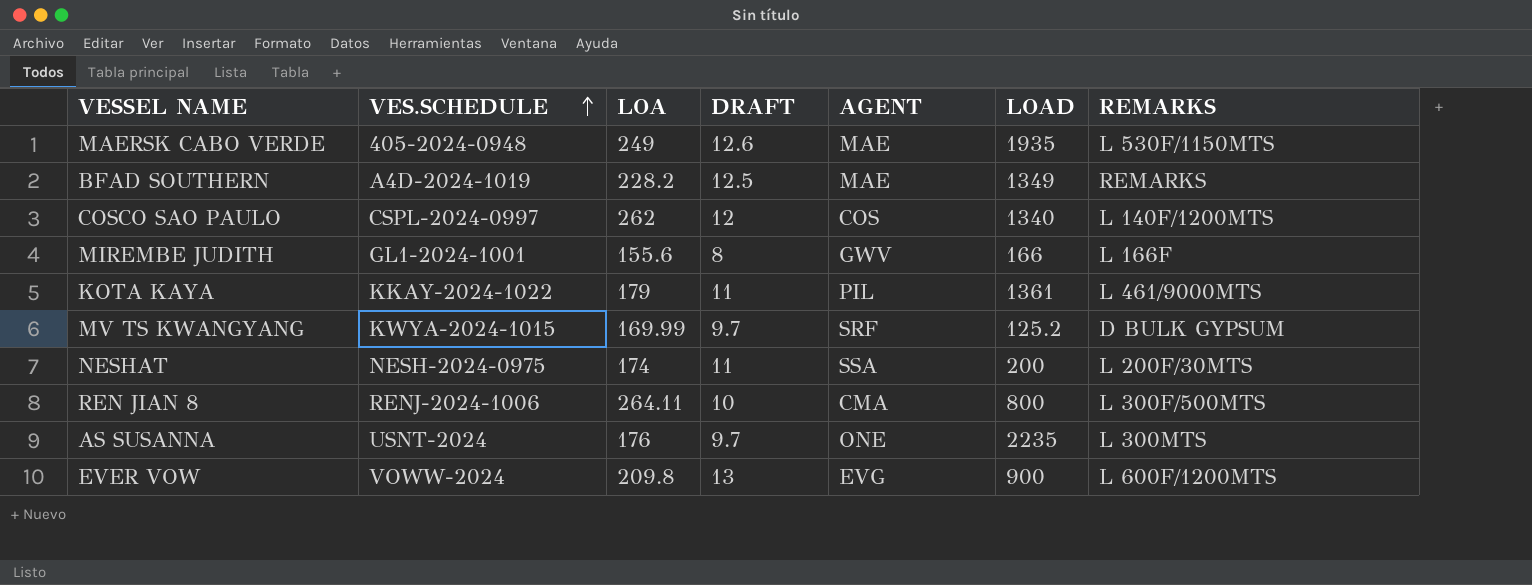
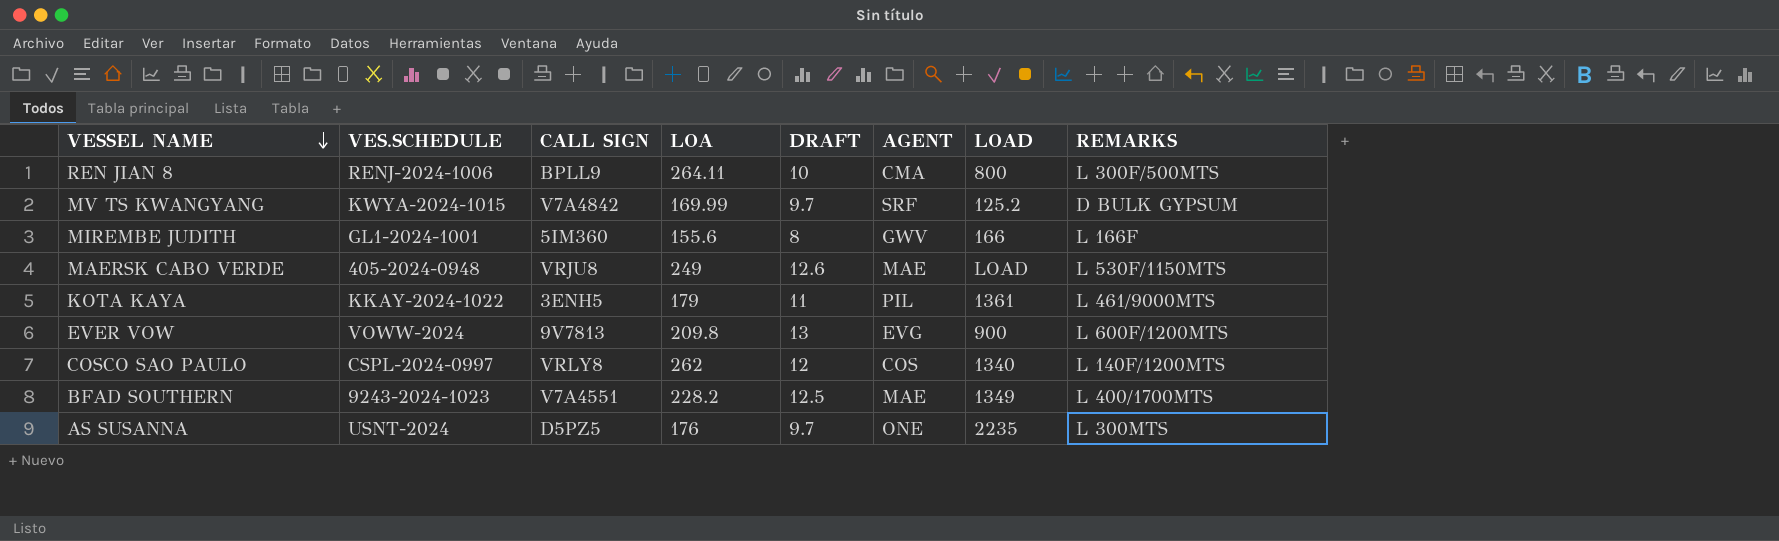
row order: VES.SCHEDULE ascending -> VESSEL NAME descending
column CALL SIGN | position: none -> 3
row NESHAT: NESH-2024-0975 | 174 | 11 | SSA | 200 | L 200F/30MTS -> none
MAERSK CABO VERDE | LOAD: 1935 -> LOAD
BFAD SOUTHERN | VES.SCHEDULE: A4D-2024-1019 -> 9243-2024-1023
BFAD SOUTHERN | REMARKS: REMARKS -> L 400/1700MTS

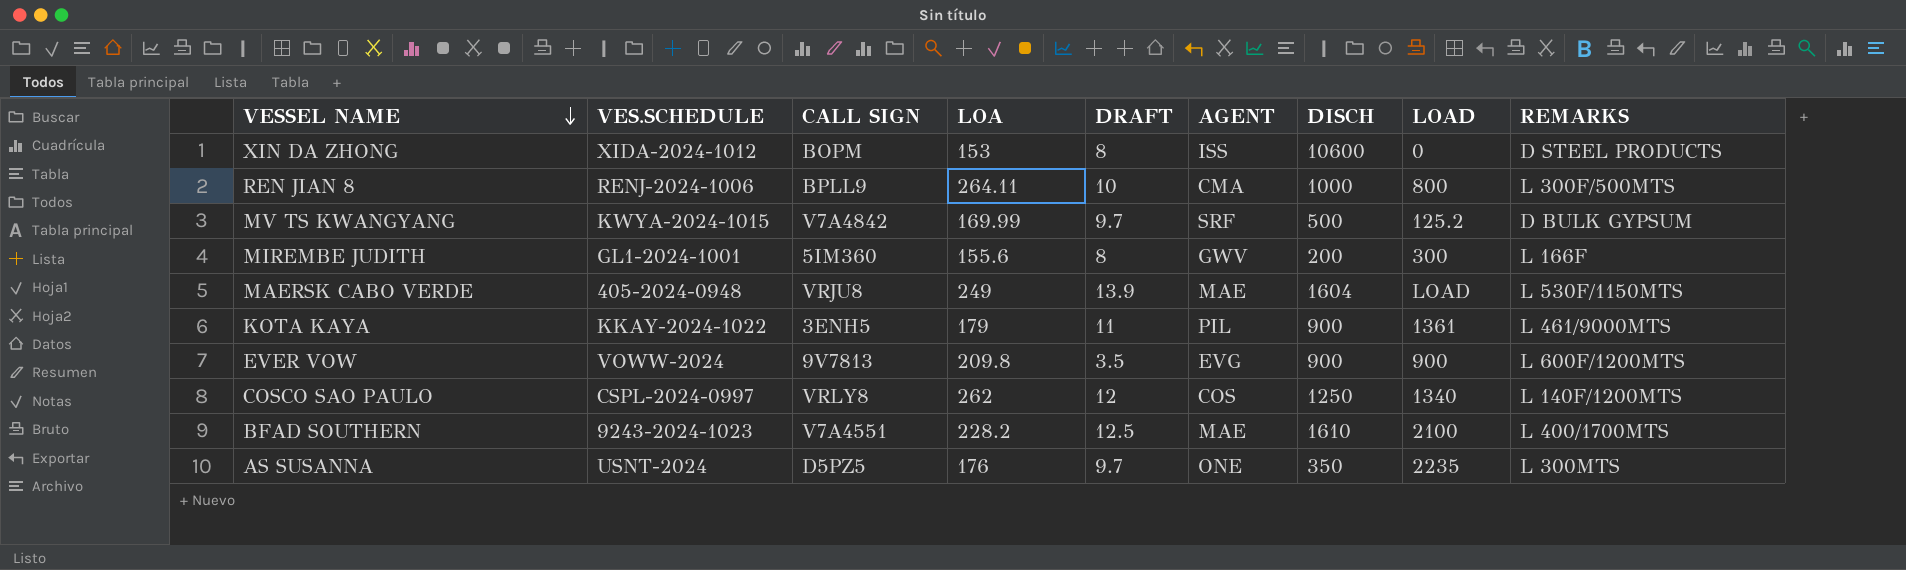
column DISCH | position: none -> 7
row XIN DA ZHONG: none -> XIDA-2024-1012 | BOPM | 153 | 8 | ISS | 10600 | 0 | D STEEL PRODUCTS
MIREMBE JUDITH | LOAD: 166 -> 300
MAERSK CABO VERDE | DRAFT: 12.6 -> 13.9
EVER VOW | DRAFT: 13 -> 3.5
BFAD SOUTHERN | LOAD: 1349 -> 2100

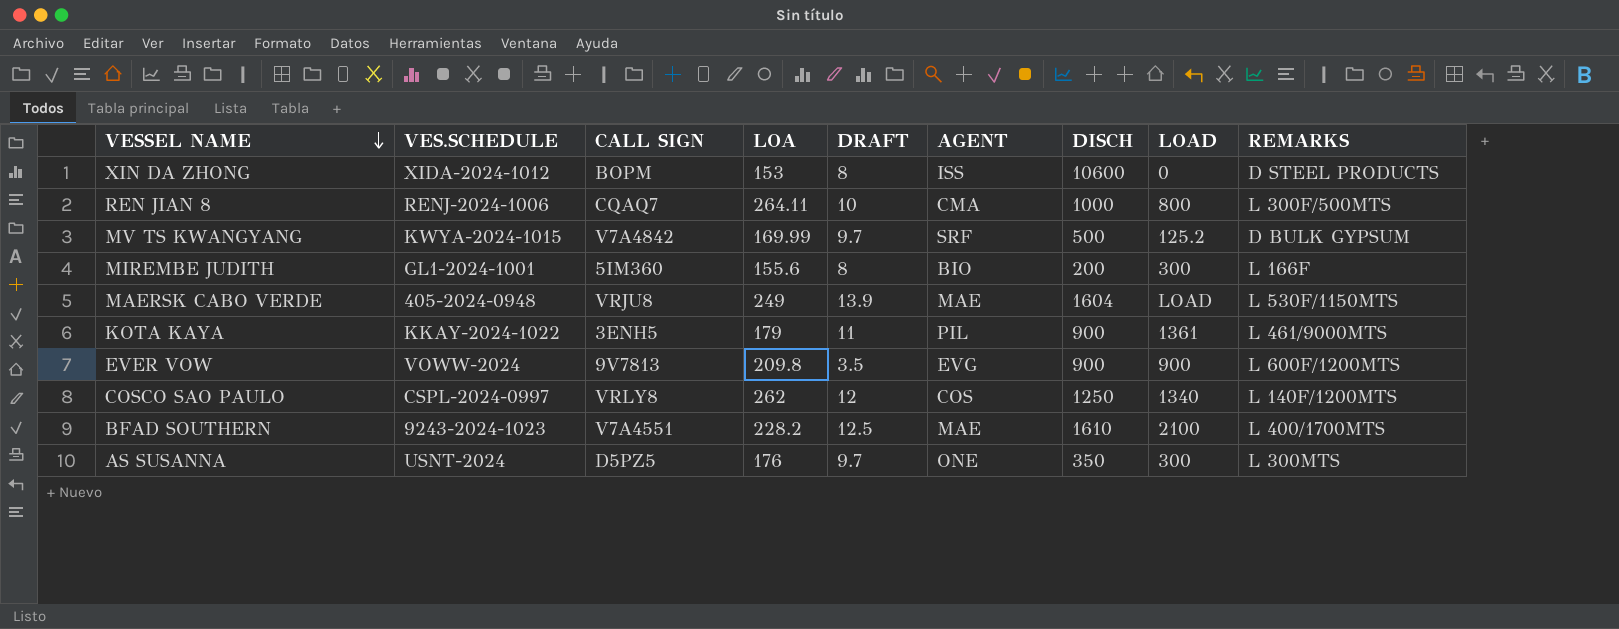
REN JIAN 8 | CALL SIGN: BPLL9 -> CQAQ7
MIREMBE JUDITH | AGENT: GWV -> BIO
AS SUSANNA | LOAD: 2235 -> 300

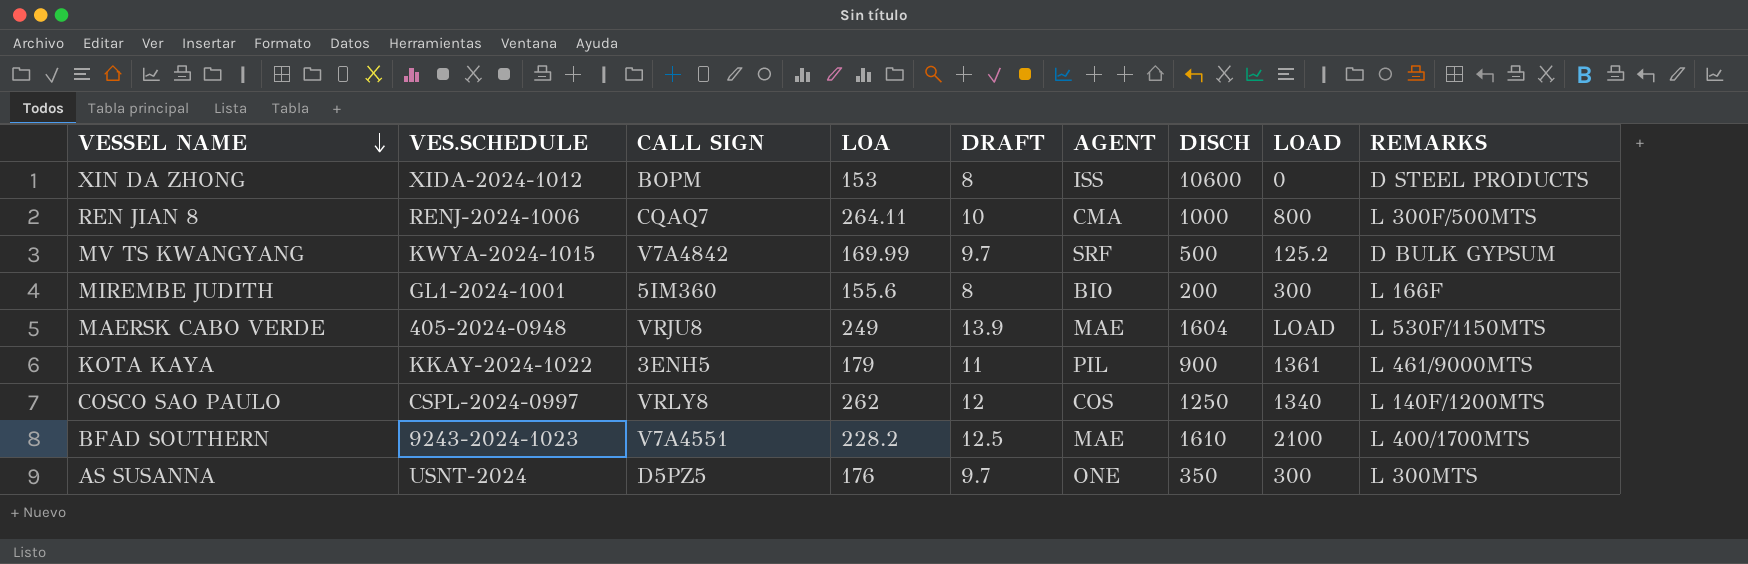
row EVER VOW: VOWW-2024 | 9V7813 | 209.8 | 3.5 | EVG | 900 | 900 | L 600F/1200MTS -> none

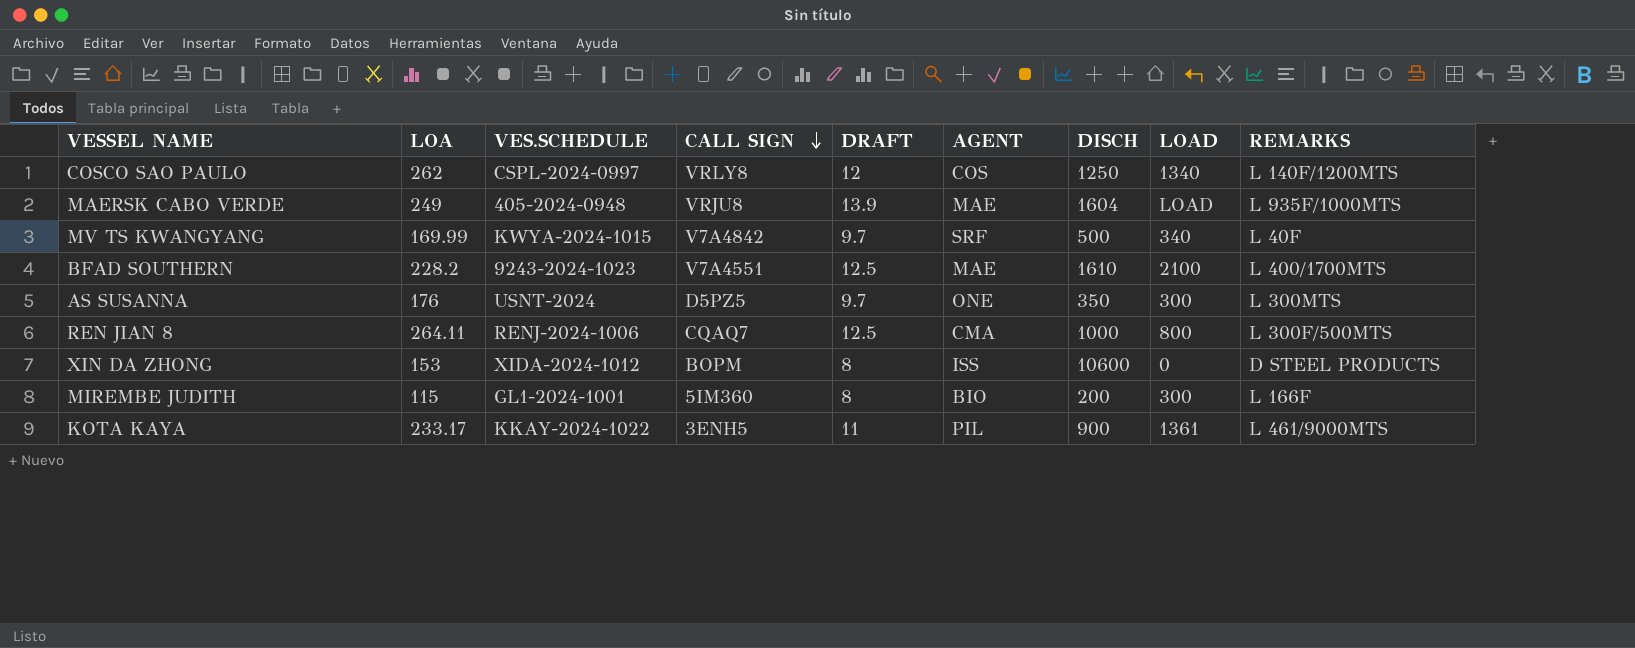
row order: VESSEL NAME descending -> CALL SIGN descending
column LOA | position: 4 -> 2
MAERSK CABO VERDE | REMARKS: L 530F/1150MTS -> L 935F/1000MTS
MV TS KWANGYANG | LOAD: 125.2 -> 340
MV TS KWANGYANG | REMARKS: D BULK GYPSUM -> L 40F
REN JIAN 8 | DRAFT: 10 -> 12.5
MIREMBE JUDITH | LOA: 155.6 -> 115
KOTA KAYA | LOA: 179 -> 233.17

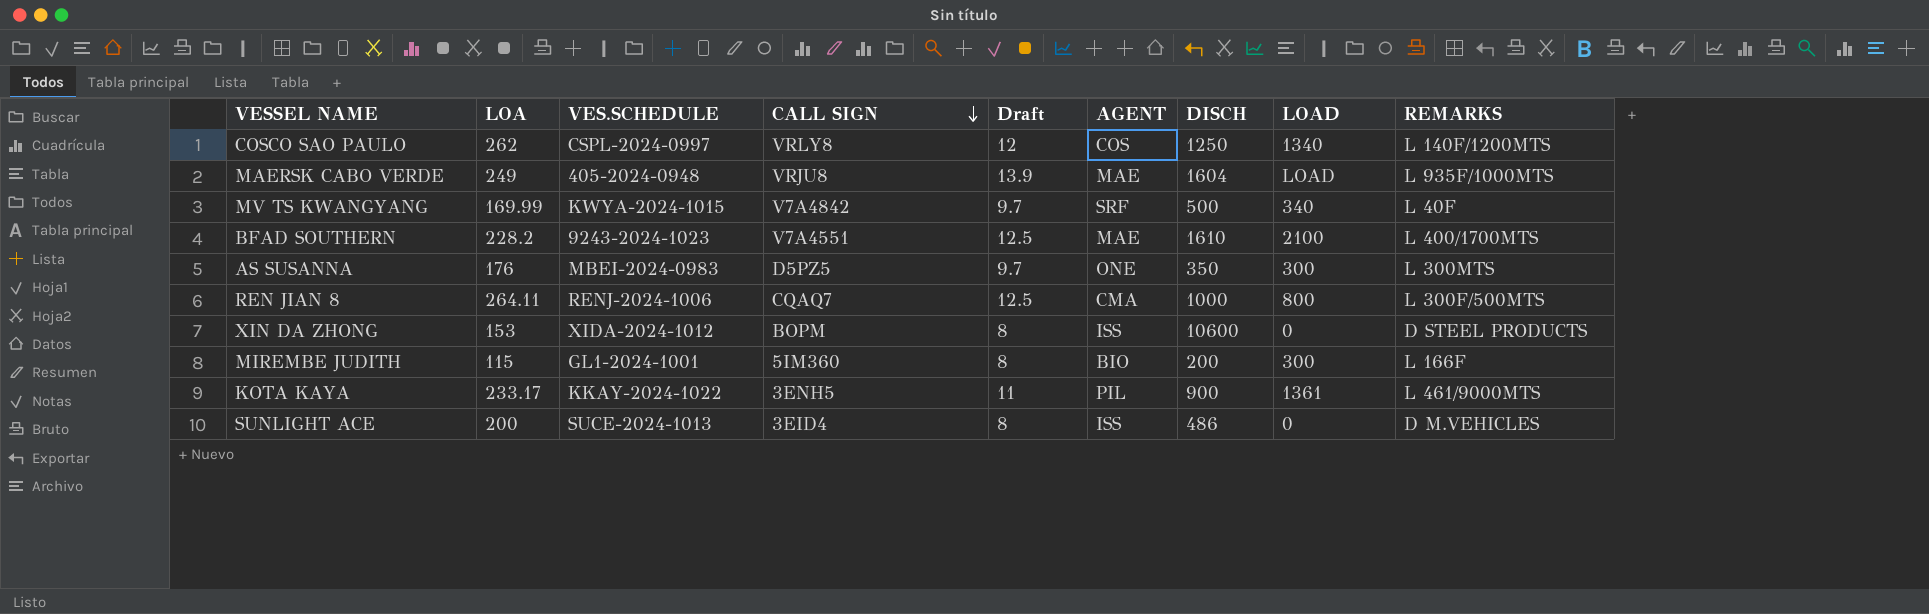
column name: DRAFT -> Draft
AS SUSANNA | VES.SCHEDULE: USNT-2024 -> MBEI-2024-0983
row SUNLIGHT ACE: none -> 200 | SUCE-2024-1013 | 3EID4 | 8 | ISS | 486 | 0 | D M.VEHICLES

